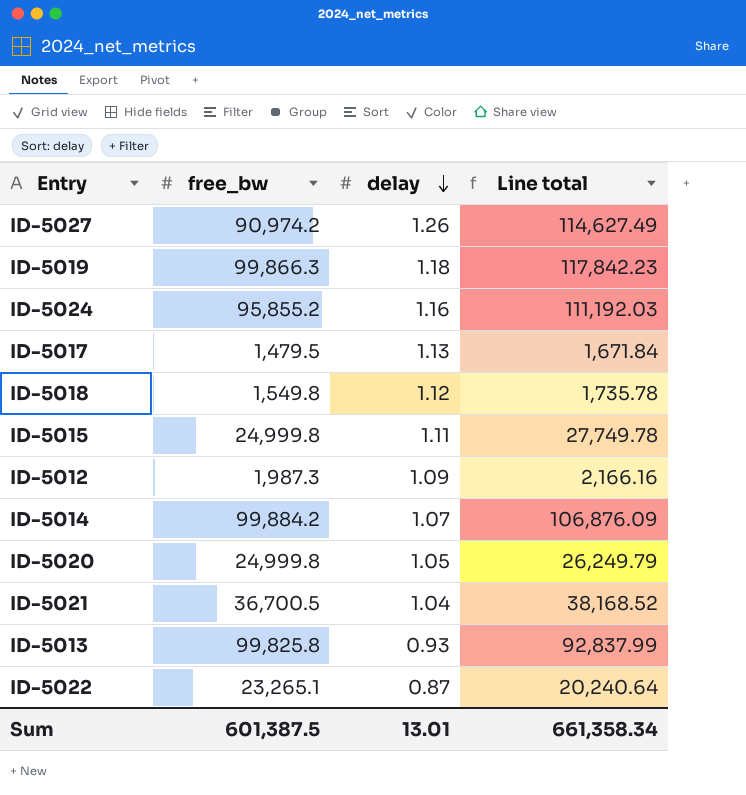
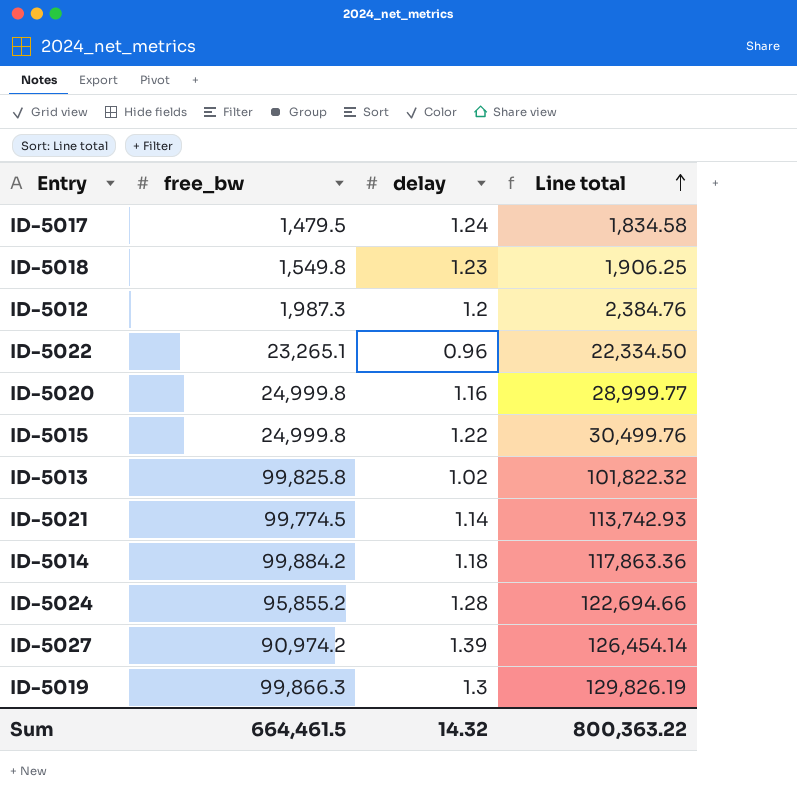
row order: delay descending -> Line total ascending
ID-5017 | delay: 1.13 -> 1.24
ID-5017 | Line total: 1,671.84 -> 1,834.58
ID-5018 | delay: 1.12 -> 1.23
ID-5018 | Line total: 1,735.78 -> 1,906.25
ID-5012 | delay: 1.09 -> 1.2
ID-5012 | Line total: 2,166.16 -> 2,384.76
ID-5022 | delay: 0.87 -> 0.96
ID-5022 | Line total: 20,240.64 -> 22,334.50
ID-5020 | delay: 1.05 -> 1.16
ID-5020 | Line total: 26,249.79 -> 28,999.77
ID-5015 | delay: 1.11 -> 1.22
ID-5015 | Line total: 27,749.78 -> 30,499.76
ID-5013 | delay: 0.93 -> 1.02
ID-5013 | Line total: 92,837.99 -> 101,822.32
ID-5021 | free_bw: 36,700.5 -> 99,774.5
ID-5021 | delay: 1.04 -> 1.14
ID-5021 | Line total: 38,168.52 -> 113,742.93
ID-5014 | delay: 1.07 -> 1.18
ID-5014 | Line total: 106,876.09 -> 117,863.36
ID-5024 | delay: 1.16 -> 1.28
ID-5024 | Line total: 111,192.03 -> 122,694.66
ID-5027 | delay: 1.26 -> 1.39
ID-5027 | Line total: 114,627.49 -> 126,454.14
ID-5019 | delay: 1.18 -> 1.3
ID-5019 | Line total: 117,842.23 -> 129,826.19
Sum | free_bw: 601,387.5 -> 664,461.5
Sum | delay: 13.01 -> 14.32
Sum | Line total: 661,358.34 -> 800,363.22

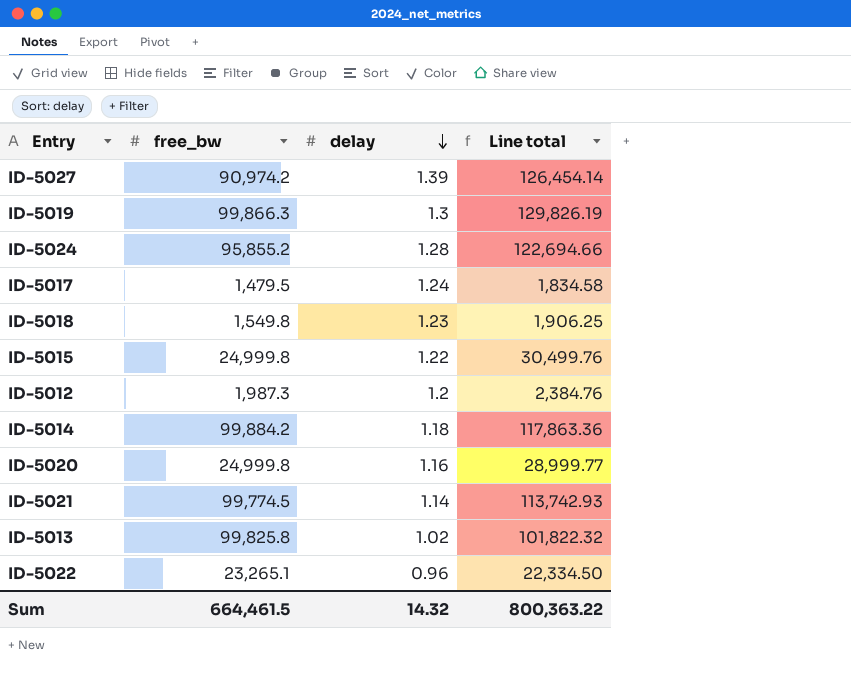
row order: Line total ascending -> delay descending

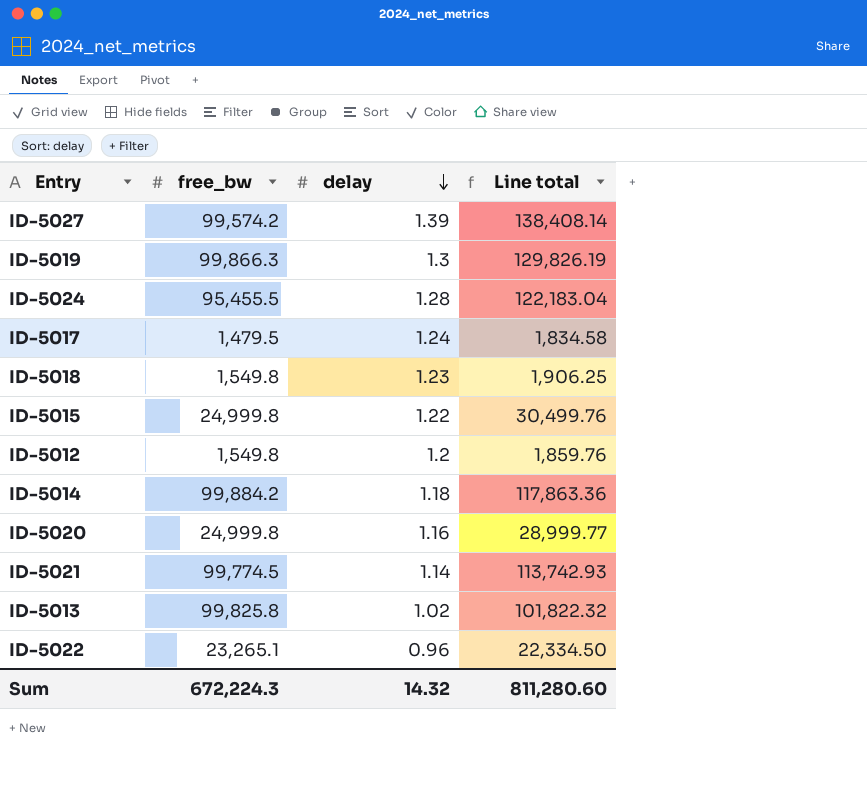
ID-5027 | free_bw: 90,974.2 -> 99,574.2
ID-5027 | Line total: 126,454.14 -> 138,408.14
ID-5024 | free_bw: 95,855.2 -> 95,455.5
ID-5024 | Line total: 122,694.66 -> 122,183.04
ID-5012 | free_bw: 1,987.3 -> 1,549.8
ID-5012 | Line total: 2,384.76 -> 1,859.76
Sum | free_bw: 664,461.5 -> 672,224.3
Sum | Line total: 800,363.22 -> 811,280.60

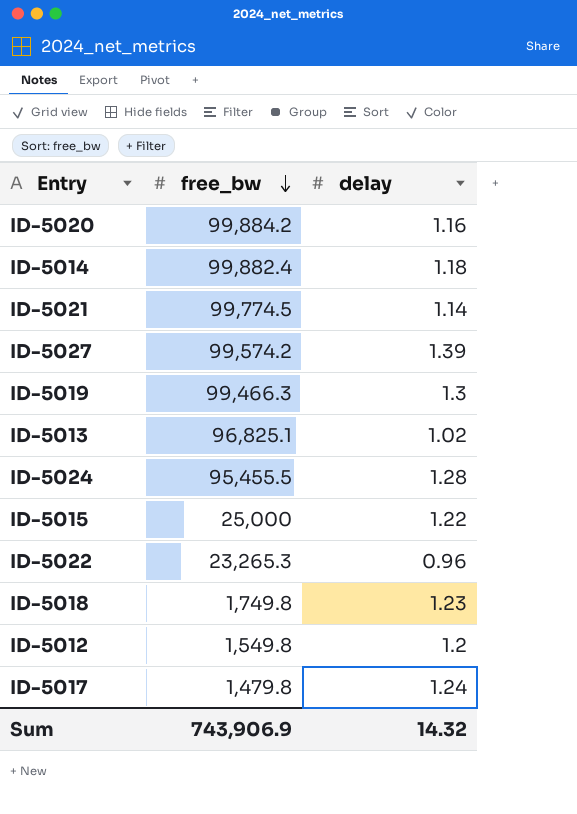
row order: delay descending -> free_bw descending
column Line total | formula: [free_bw] * [delay] -> none
ID-5020 | free_bw: 24,999.8 -> 99,884.2
ID-5014 | free_bw: 99,884.2 -> 99,882.4
ID-5019 | free_bw: 99,866.3 -> 99,466.3
ID-5013 | free_bw: 99,825.8 -> 96,825.1
ID-5015 | free_bw: 24,999.8 -> 25,000
ID-5022 | free_bw: 23,265.1 -> 23,265.3
ID-5018 | free_bw: 1,549.8 -> 1,749.8
ID-5017 | free_bw: 1,479.5 -> 1,479.8
Sum | free_bw: 672,224.3 -> 743,906.9

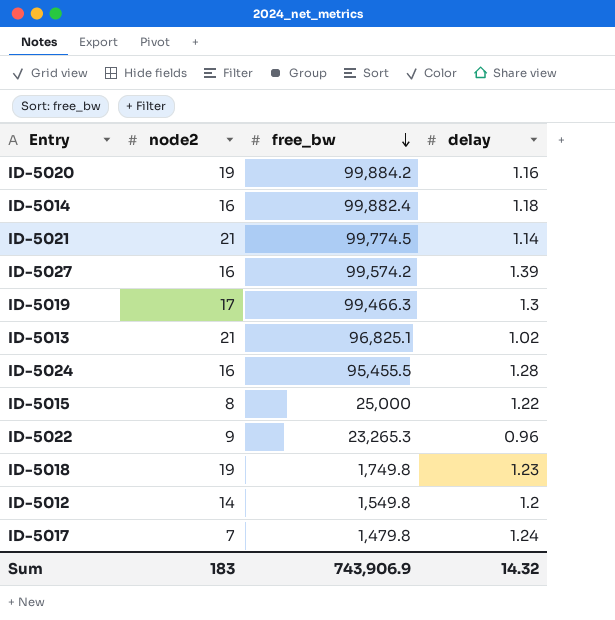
column node2 | position: none -> 2

